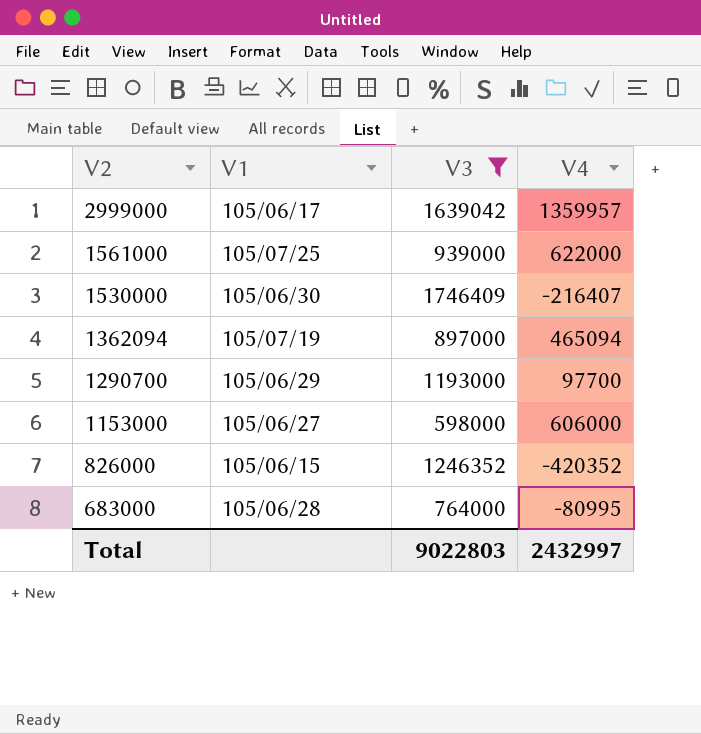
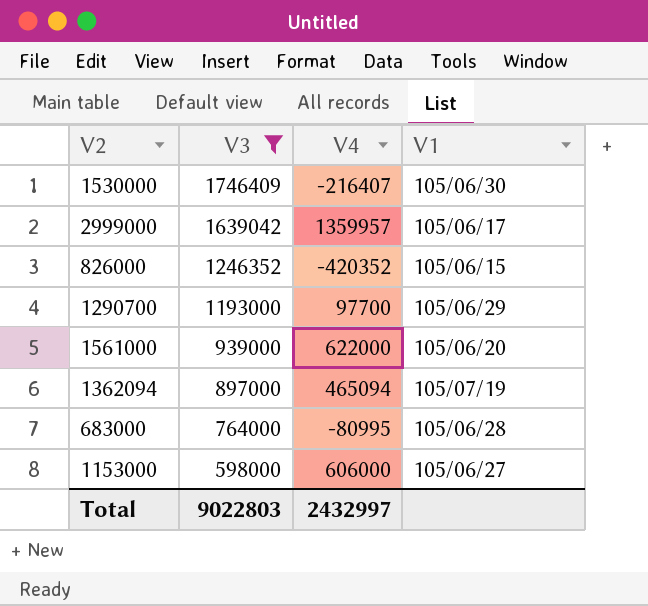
row order: V2 descending -> V3 descending
column V1 | position: 2 -> 4
1561000 | V1: 105/07/25 -> 105/06/20

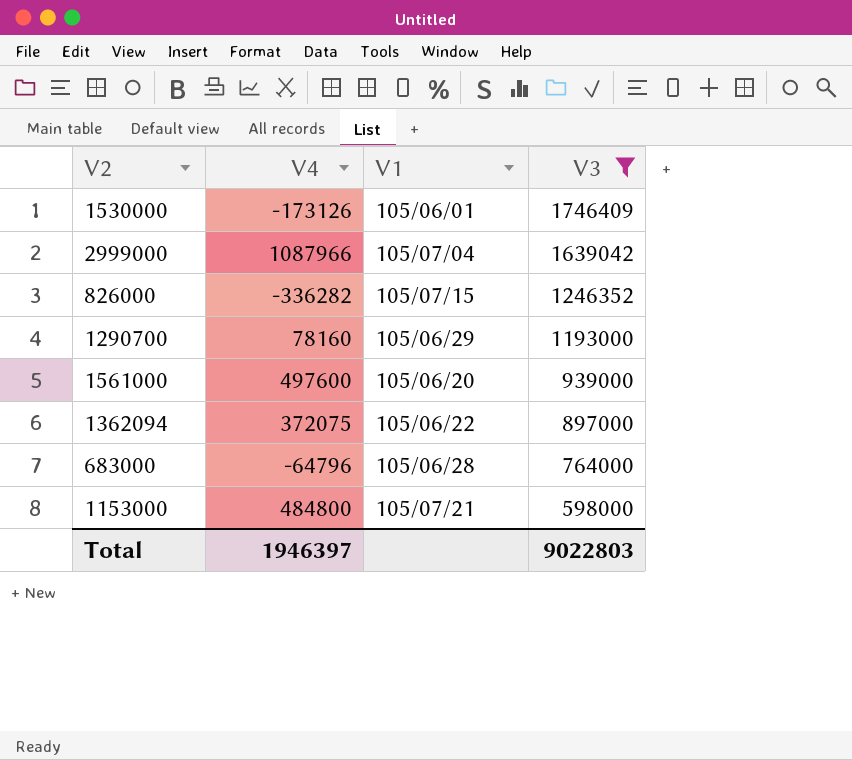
column V3 | position: 2 -> 4
1530000 | V4: -216407 -> -173126
1530000 | V1: 105/06/30 -> 105/06/01
2999000 | V4: 1359957 -> 1087966
2999000 | V1: 105/06/17 -> 105/07/04
826000 | V4: -420352 -> -336282
826000 | V1: 105/06/15 -> 105/07/15
1290700 | V4: 97700 -> 78160
1561000 | V4: 622000 -> 497600
1362094 | V4: 465094 -> 372075
1362094 | V1: 105/07/19 -> 105/06/22
683000 | V4: -80995 -> -64796
1153000 | V4: 606000 -> 484800
1153000 | V1: 105/06/27 -> 105/07/21
Total | V4: 2432997 -> 1946397

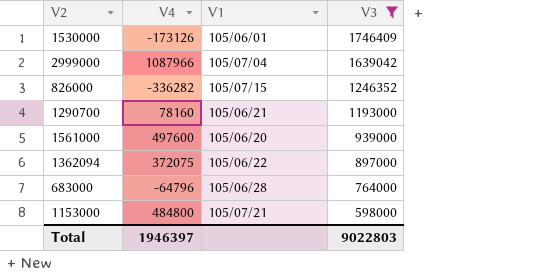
1290700 | V1: 105/06/29 -> 105/06/21

